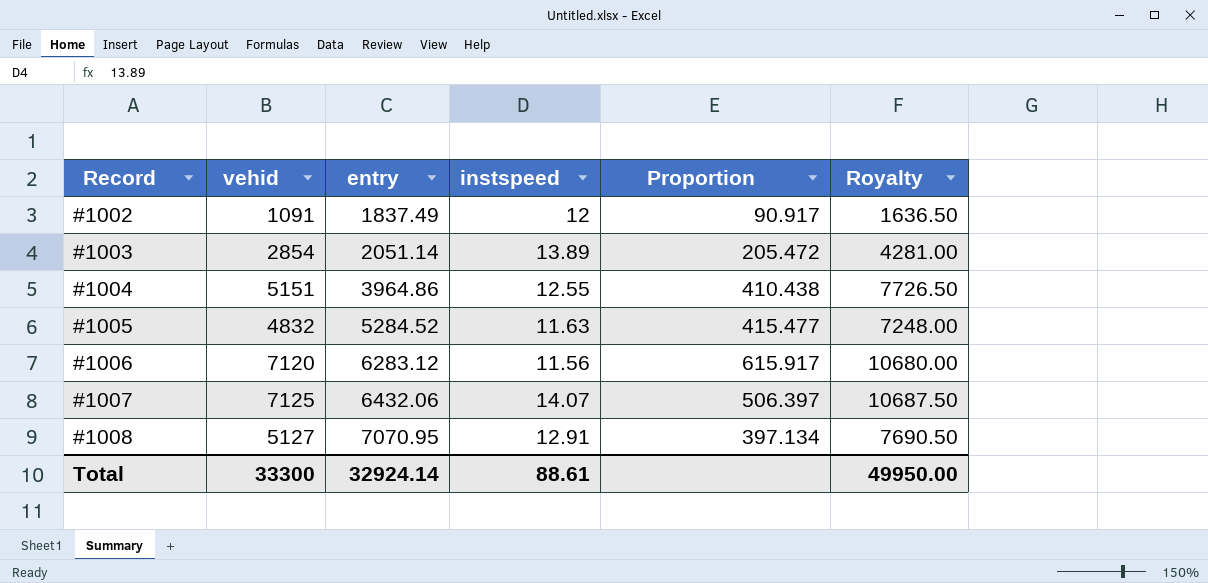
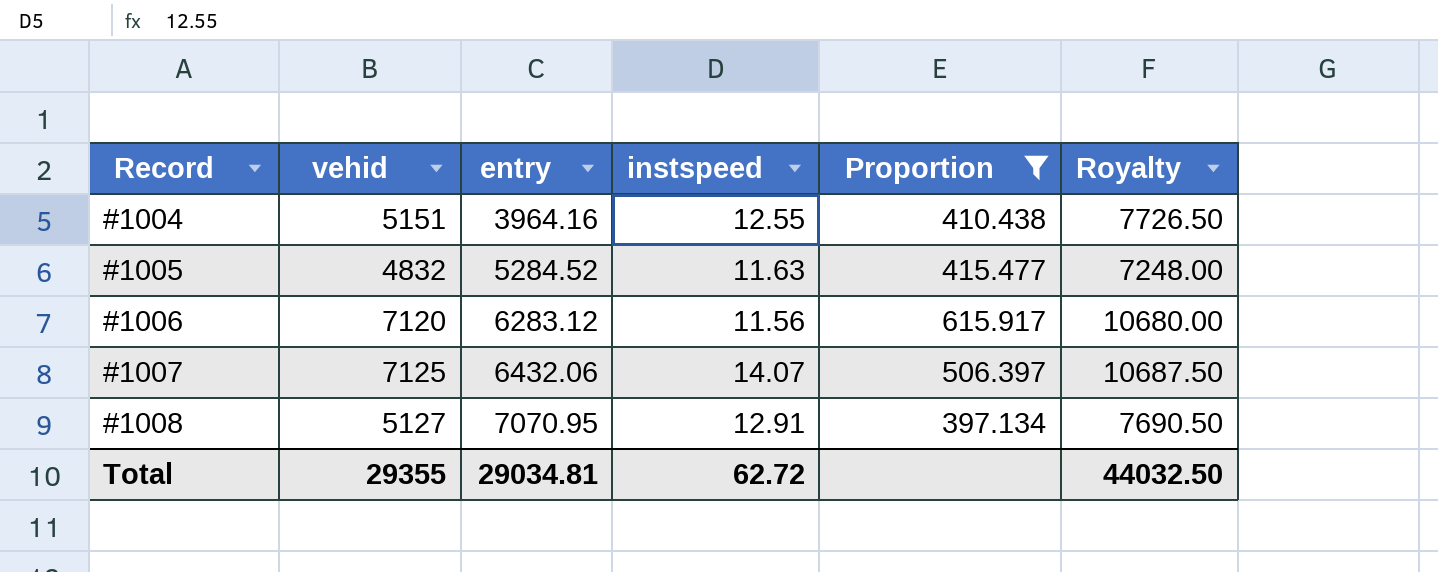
filter: none -> Proportion >= 397.134
#1004 | entry: 3964.86 -> 3964.16
Total | vehid: 33300 -> 29355
Total | entry: 32924.14 -> 29034.81
Total | instspeed: 88.61 -> 62.72
Total | Royalty: 49950.00 -> 44032.50

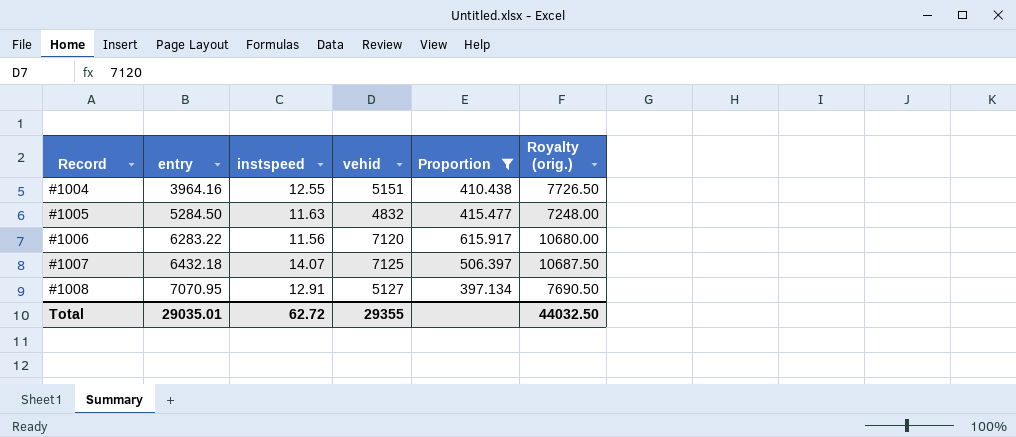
column vehid | position: 2 -> 4
column name: Royalty -> Royalty (orig.)
#1005 | entry: 5284.52 -> 5284.50
#1006 | entry: 6283.12 -> 6283.22
#1007 | entry: 6432.06 -> 6432.18
Total | entry: 29034.81 -> 29035.01

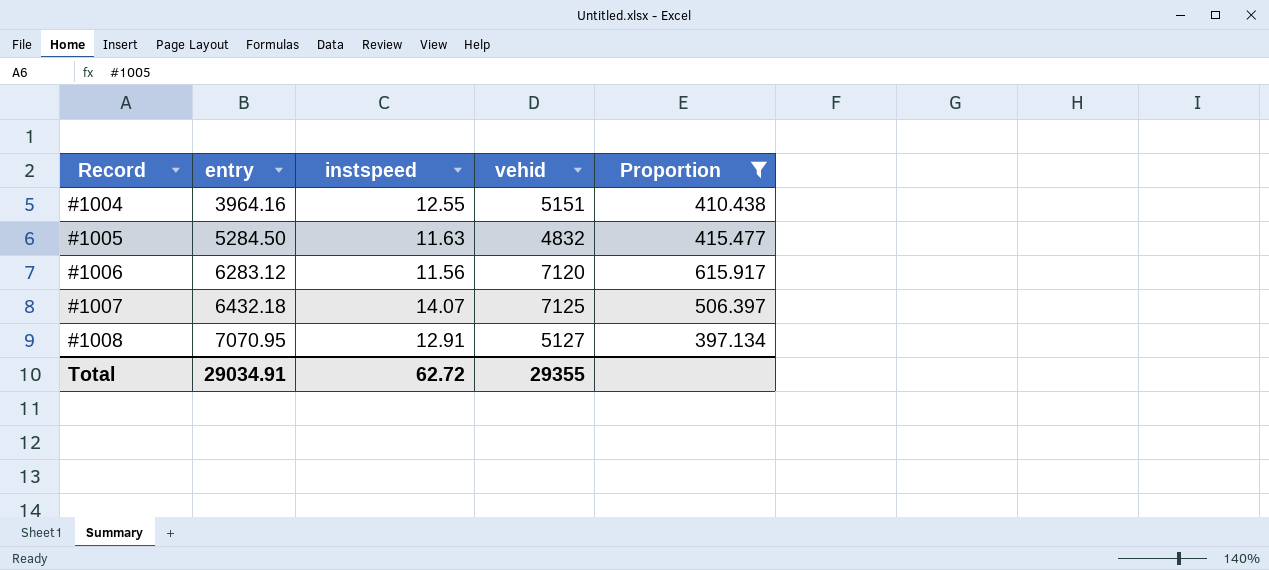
column Royalty (orig.) | formula: [vehid] * 1.5 -> none
#1006 | entry: 6283.22 -> 6283.12
Total | entry: 29035.01 -> 29034.91

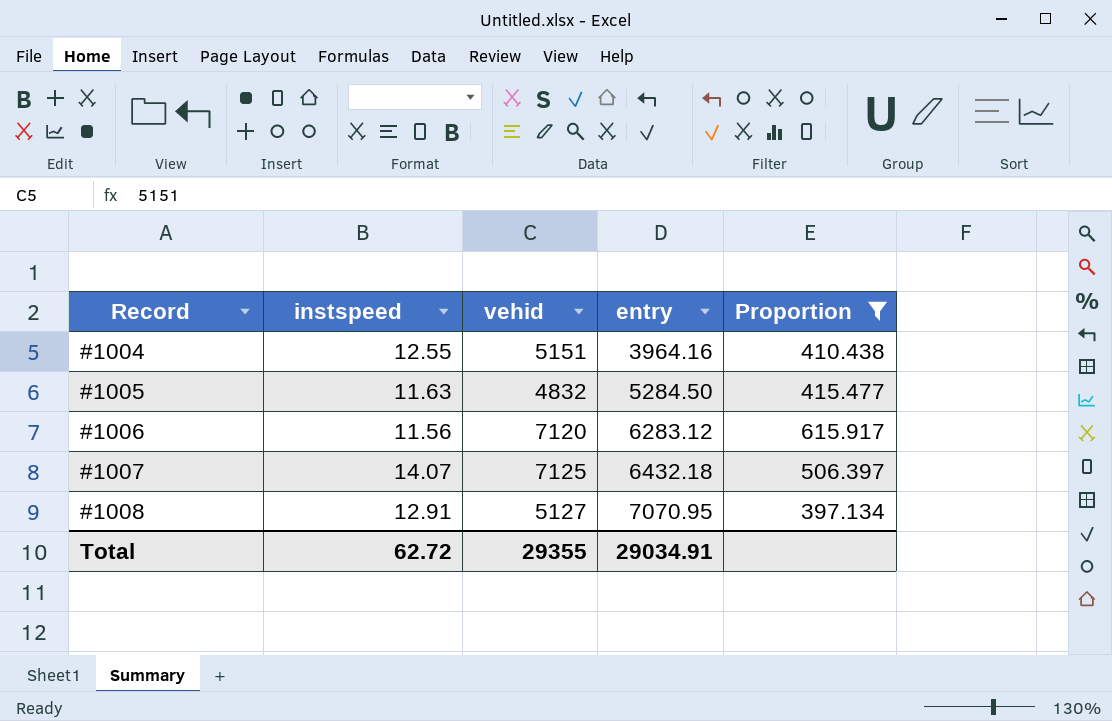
column entry | position: 2 -> 4

